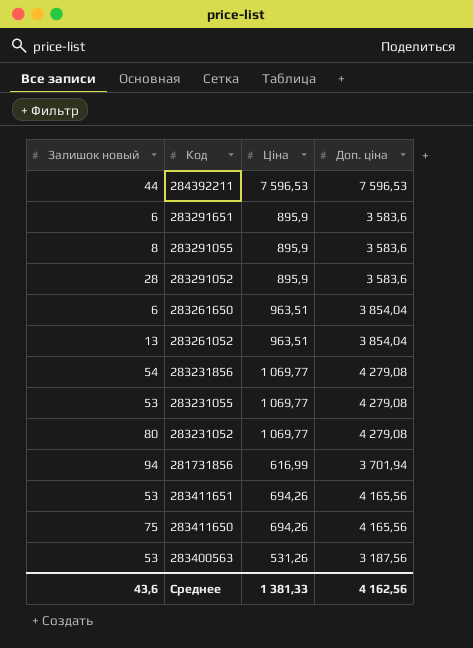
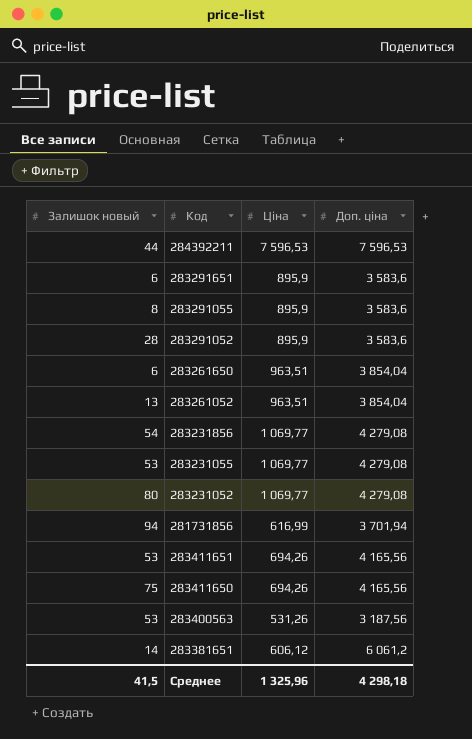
row 283381651: none -> 14 | 606,12 | 6 061,2
Среднее | Залишок новый: 43,6 -> 41,5
Среднее | Ціна: 1 381,33 -> 1 325,96
Среднее | Доп. ціна: 4 162,56 -> 4 298,18

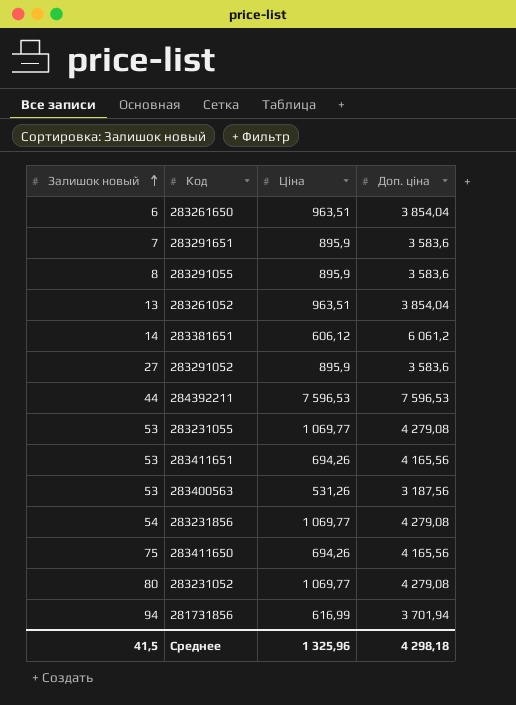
row order: none -> Залишок новый ascending
283291651 | Залишок новый: 6 -> 7
283291052 | Залишок новый: 28 -> 27

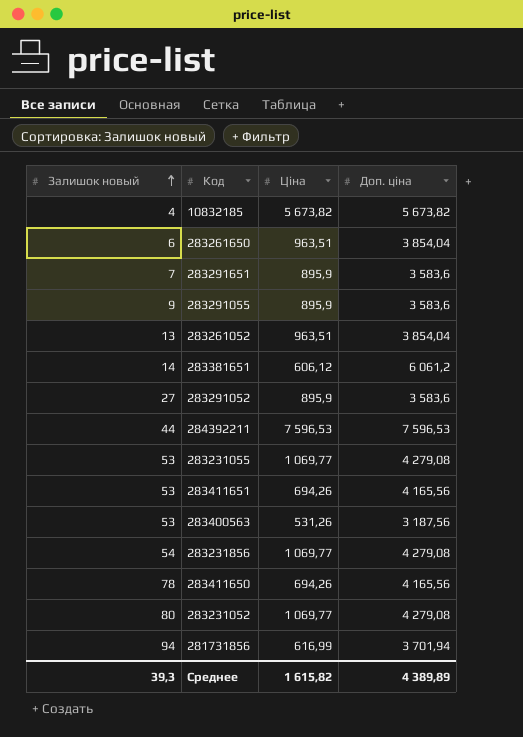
row 10832185: none -> 4 | 5 673,82 | 5 673,82
283291055 | Залишок новый: 8 -> 9
283411650 | Залишок новый: 75 -> 78
Среднее | Залишок новый: 41,5 -> 39,3
Среднее | Ціна: 1 325,96 -> 1 615,82
Среднее | Доп. ціна: 4 298,18 -> 4 389,89

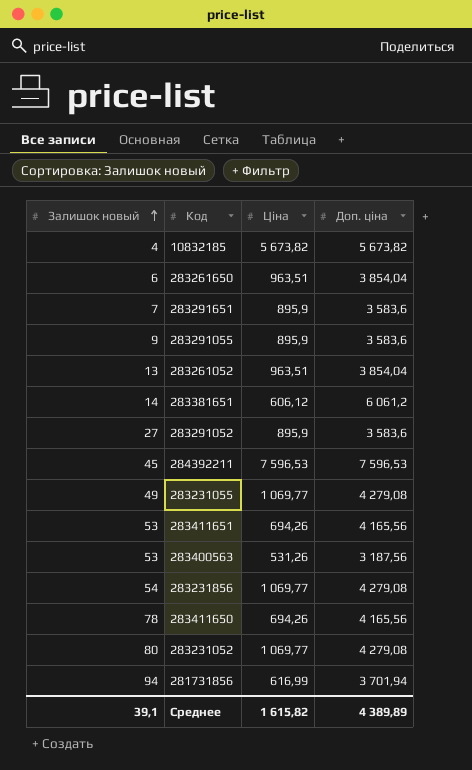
284392211 | Залишок новый: 44 -> 45
283231055 | Залишок новый: 53 -> 49
Среднее | Залишок новый: 39,3 -> 39,1

